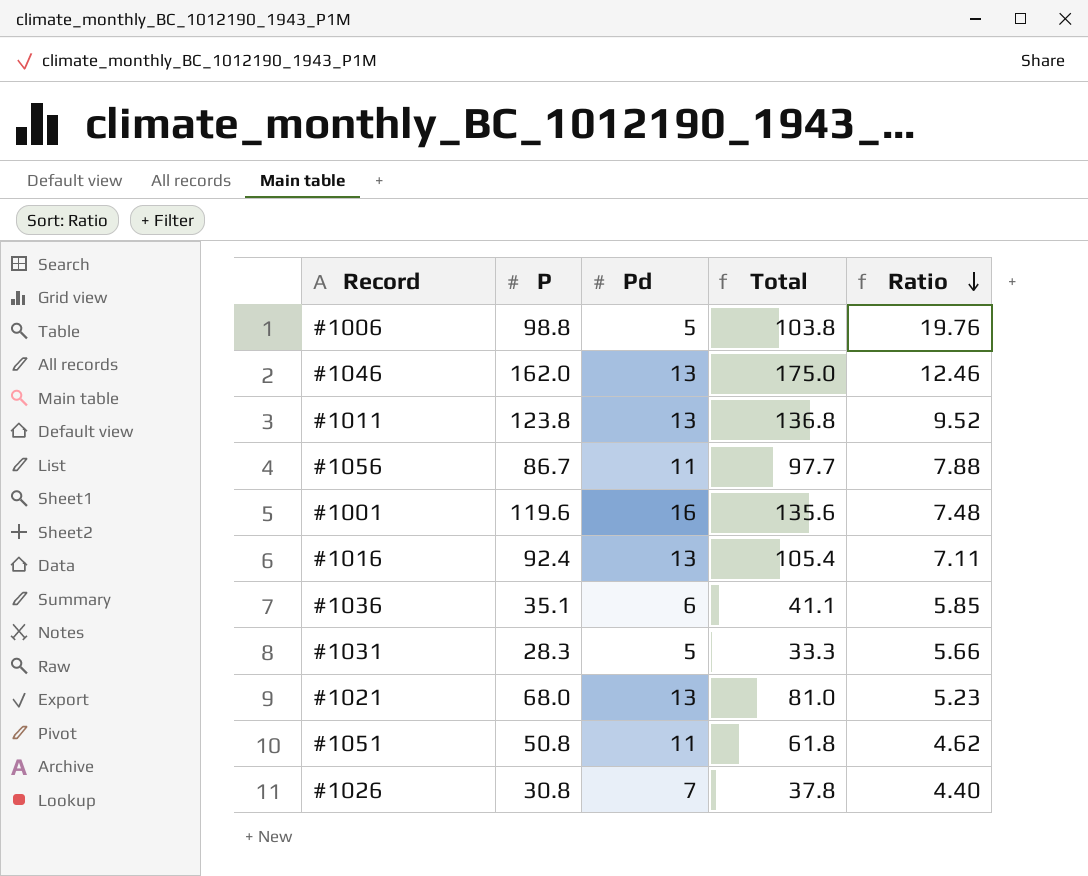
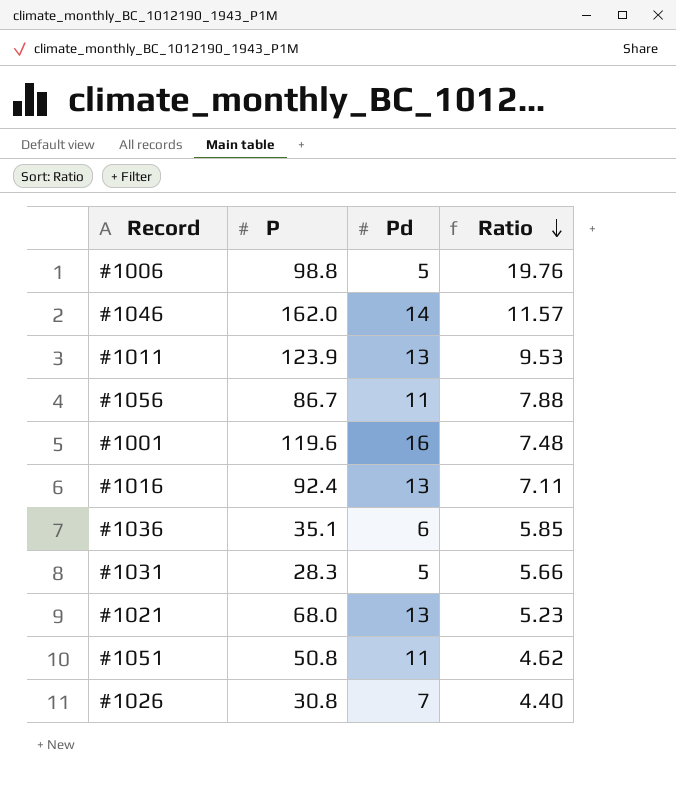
column Total | formula: [P] + [Pd] -> none
#1046 | Pd: 13 -> 14
#1046 | Ratio: 12.46 -> 11.57
#1011 | P: 123.8 -> 123.9
#1011 | Ratio: 9.52 -> 9.53

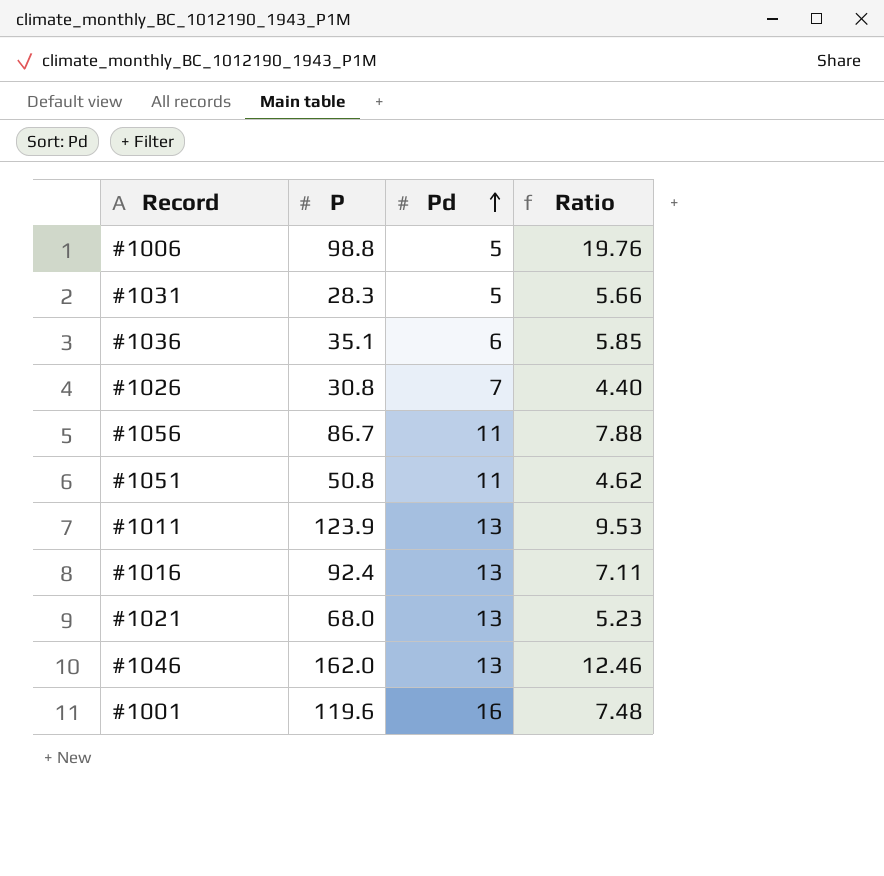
row order: Ratio descending -> Pd ascending
#1046 | Pd: 14 -> 13
#1046 | Ratio: 11.57 -> 12.46

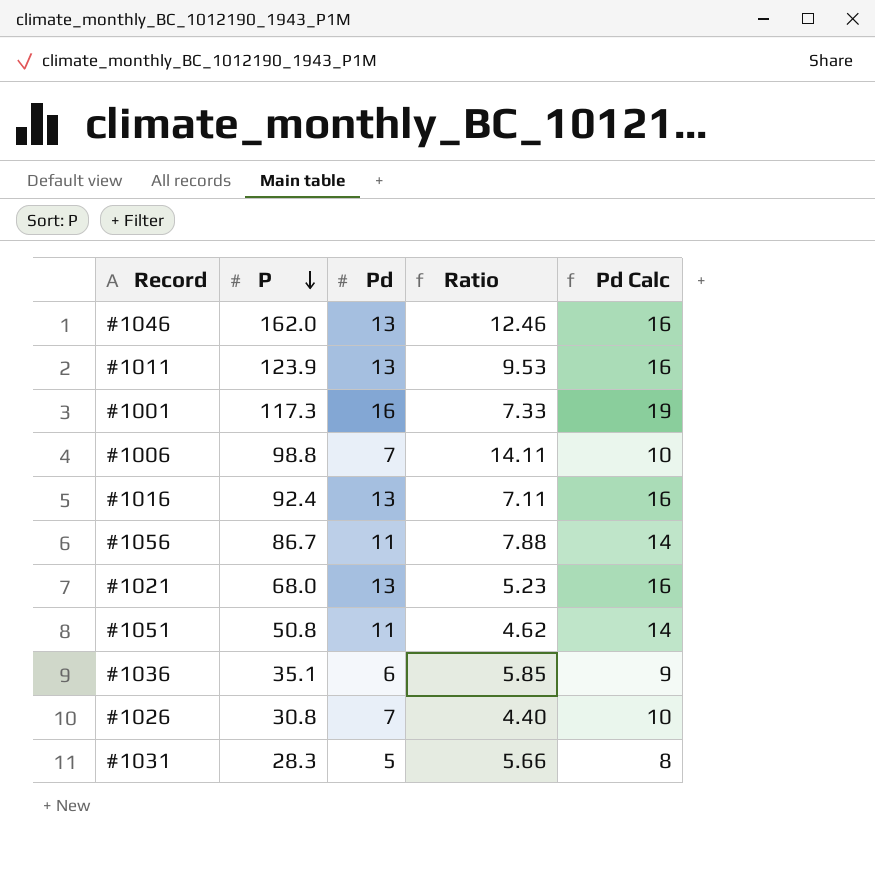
row order: Pd ascending -> P descending
column Pd Calc | formula: none -> [Pd] + 3
#1001 | P: 119.6 -> 117.3
#1001 | Ratio: 7.48 -> 7.33
#1006 | Pd: 5 -> 7
#1006 | Ratio: 19.76 -> 14.11

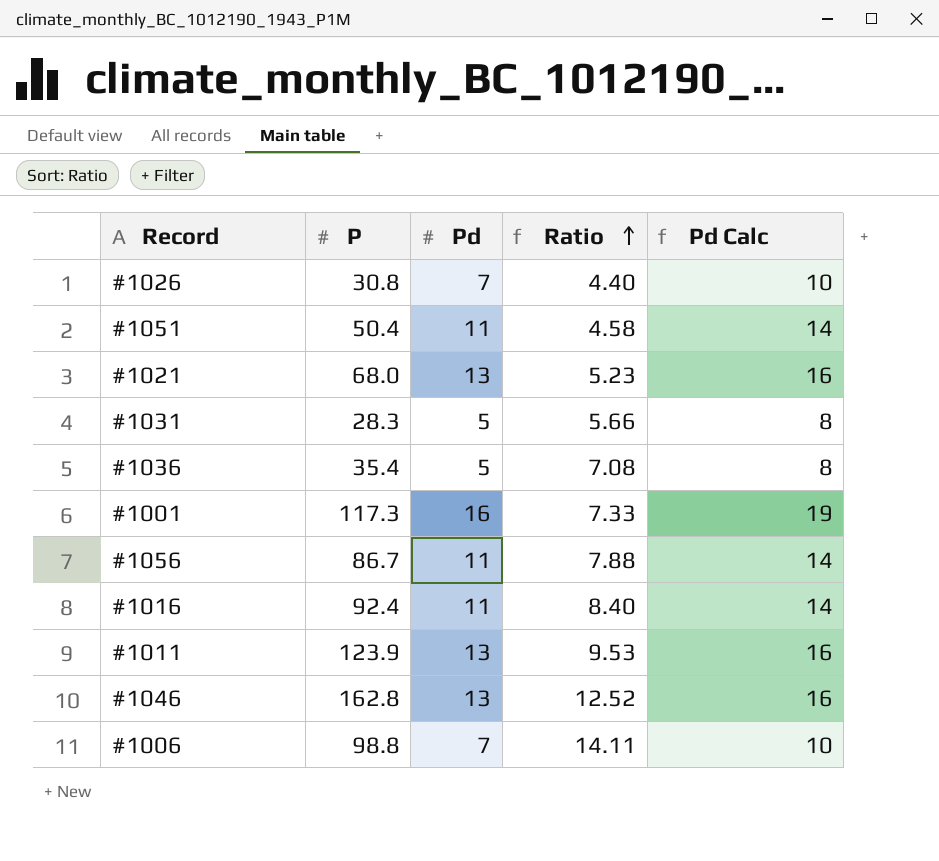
row order: P descending -> Ratio ascending
#1051 | P: 50.8 -> 50.4
#1051 | Ratio: 4.62 -> 4.58
#1036 | P: 35.1 -> 35.4
#1036 | Pd: 6 -> 5
#1036 | Ratio: 5.85 -> 7.08
#1036 | Pd Calc: 9 -> 8
#1016 | Pd: 13 -> 11
#1016 | Ratio: 7.11 -> 8.40
#1016 | Pd Calc: 16 -> 14
#1046 | P: 162.0 -> 162.8
#1046 | Ratio: 12.46 -> 12.52

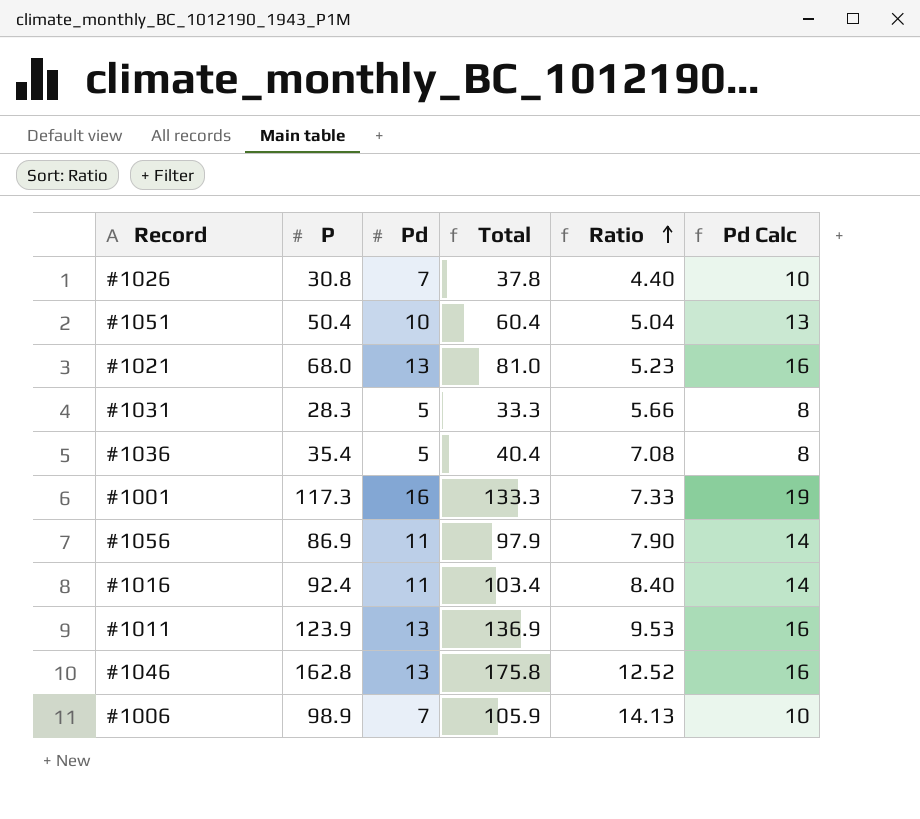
column Total | formula: none -> [P] + [Pd]
#1051 | Pd: 11 -> 10
#1051 | Ratio: 4.58 -> 5.04
#1051 | Pd Calc: 14 -> 13
#1056 | P: 86.7 -> 86.9
#1056 | Ratio: 7.88 -> 7.90
#1006 | P: 98.8 -> 98.9
#1006 | Ratio: 14.11 -> 14.13

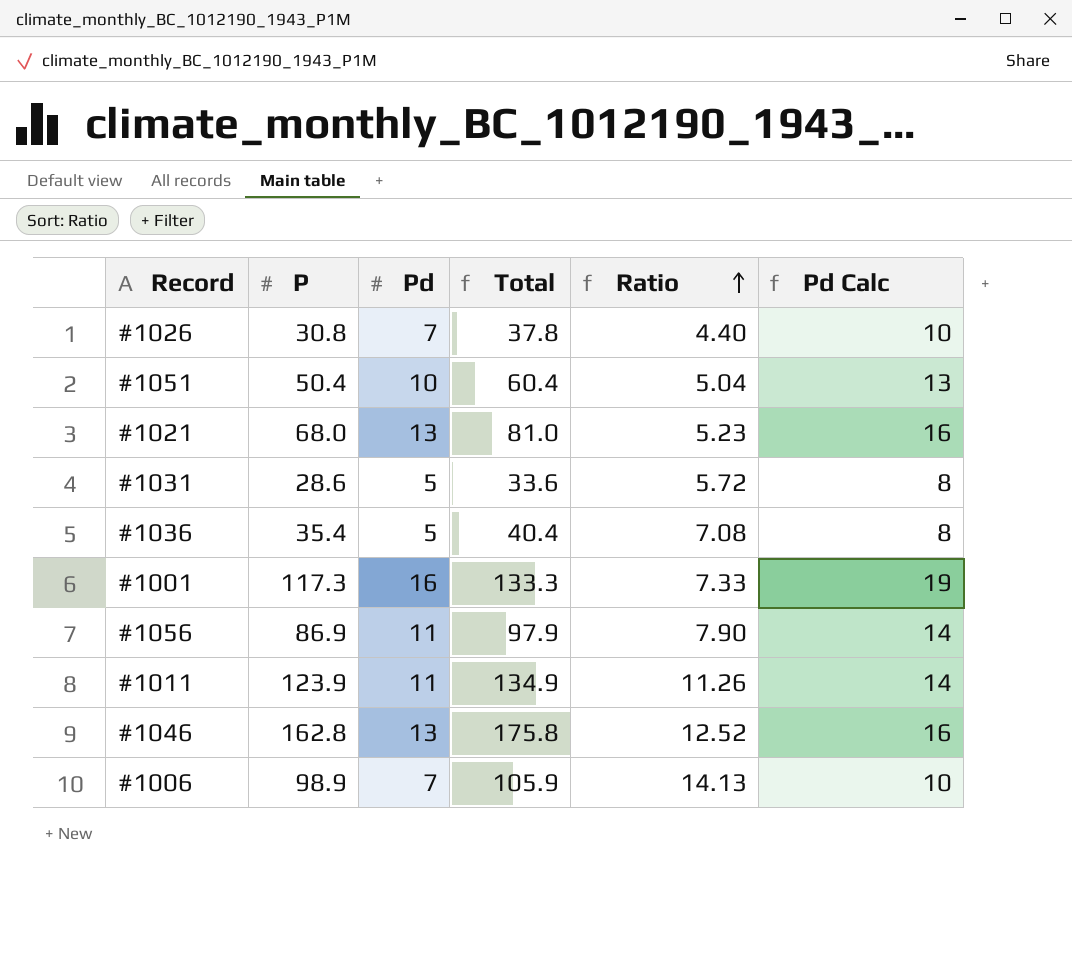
row #1016: 92.4 | 11 | 103.4 | 8.40 | 14 -> none
#1031 | P: 28.3 -> 28.6
#1031 | Total: 33.3 -> 33.6
#1031 | Ratio: 5.66 -> 5.72
#1011 | Pd: 13 -> 11
#1011 | Total: 136.9 -> 134.9
#1011 | Ratio: 9.53 -> 11.26
#1011 | Pd Calc: 16 -> 14

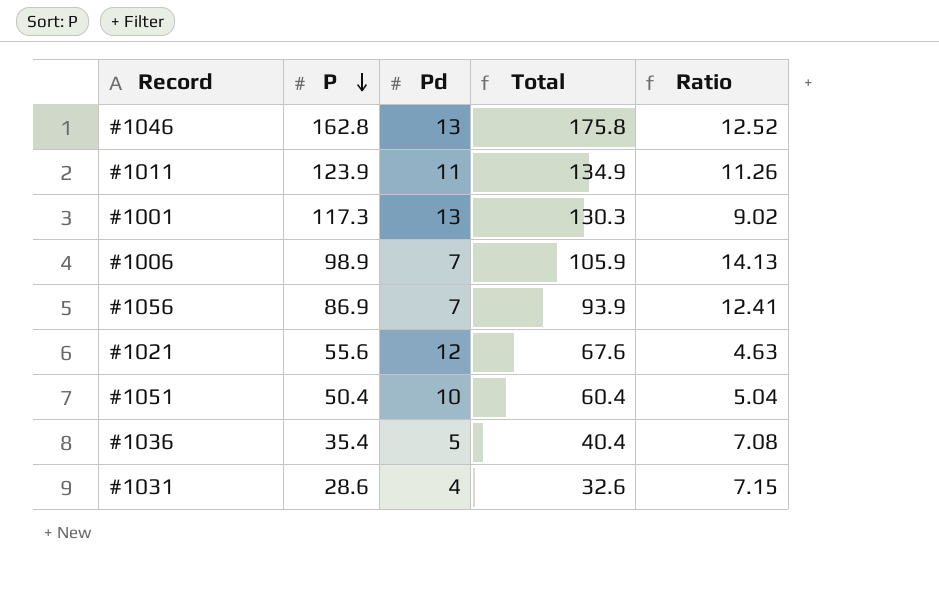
row order: Ratio ascending -> P descending
column Pd Calc | formula: [Pd] + 3 -> none
row #1026: 30.8 | 7 | 37.8 | 4.40 | 10 -> none
#1001 | Pd: 16 -> 13
#1001 | Total: 133.3 -> 130.3
#1001 | Ratio: 7.33 -> 9.02
#1056 | Pd: 11 -> 7
#1056 | Total: 97.9 -> 93.9
#1056 | Ratio: 7.90 -> 12.41
#1021 | P: 68.0 -> 55.6
#1021 | Pd: 13 -> 12
#1021 | Total: 81.0 -> 67.6
#1021 | Ratio: 5.23 -> 4.63
#1031 | Pd: 5 -> 4
#1031 | Total: 33.6 -> 32.6
#1031 | Ratio: 5.72 -> 7.15

